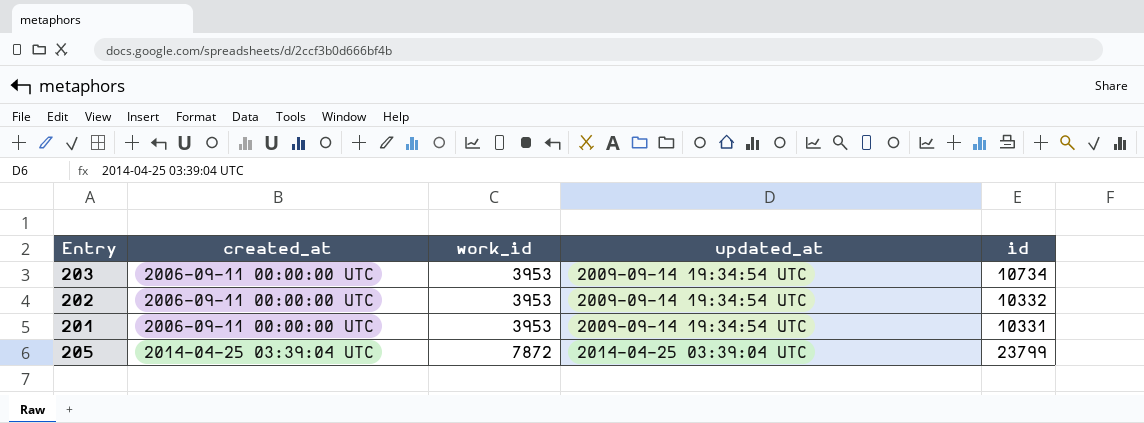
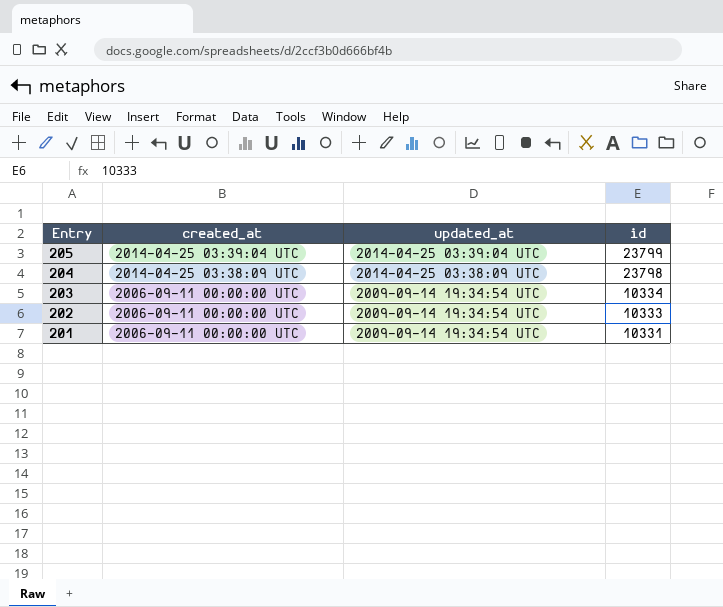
row order: created_at ascending -> Entry descending
column work_id | position: 3 -> none
row 204: none -> 2014-04-25 03:38:09 UTC | 2014-04-25 03:38:09 UTC | 23798
203 | id: 10734 -> 10334
202 | id: 10332 -> 10333

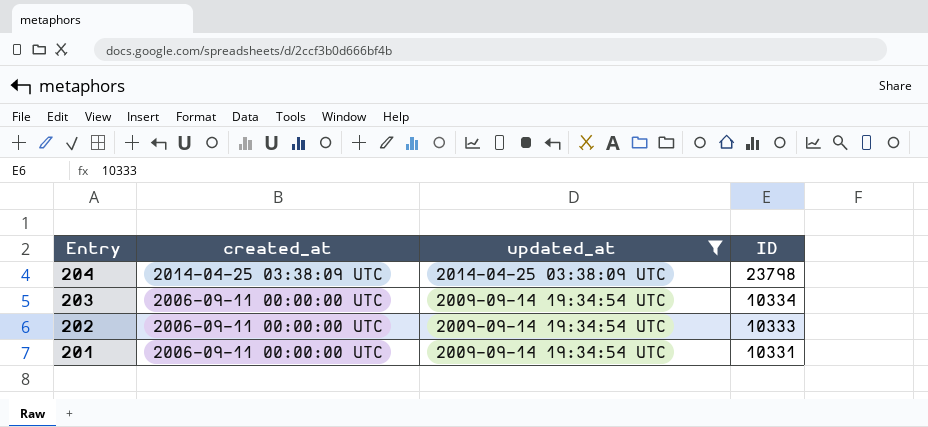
filter: none -> updated_at != 2014-04-25 03:39:04 UTC
column name: id -> ID

